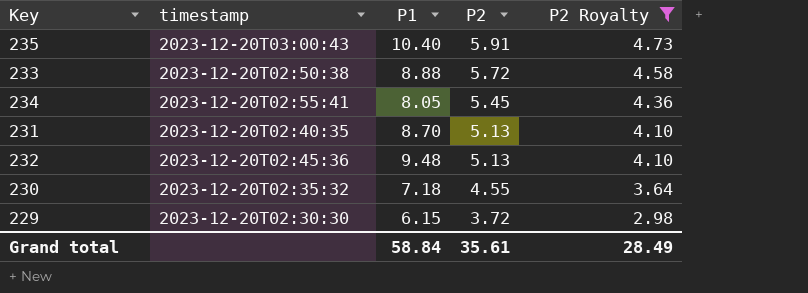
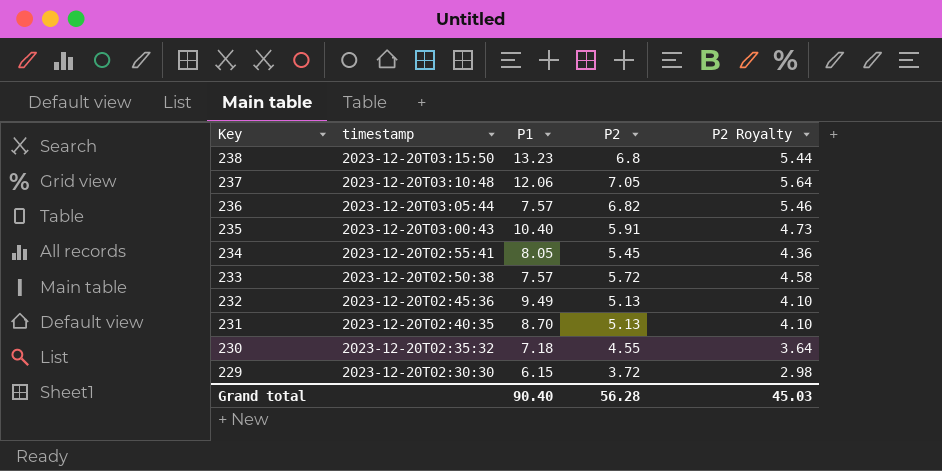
filter: P2 Royalty <= 4.73 -> none
row order: P2 descending -> Key descending
233 | P1: 8.88 -> 7.57
232 | P1: 9.48 -> 9.49
Grand total | P1: 58.84 -> 90.40
Grand total | P2: 35.61 -> 56.28
Grand total | P2 Royalty: 28.49 -> 45.03

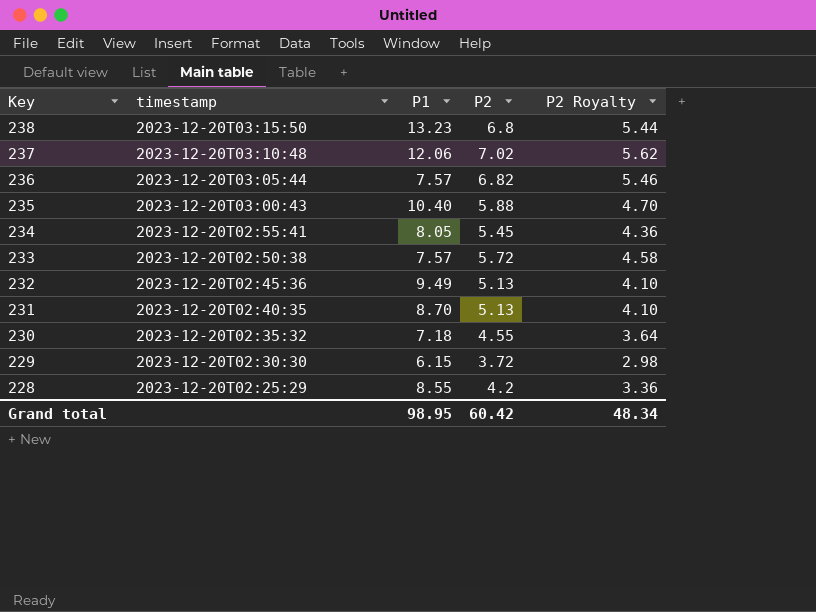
237 | P2: 7.05 -> 7.02
237 | P2 Royalty: 5.64 -> 5.62
235 | P2: 5.91 -> 5.88
235 | P2 Royalty: 4.73 -> 4.70
row 228: none -> 2023-12-20T02:25:29 | 8.55 | 4.2 | 3.36
Grand total | P1: 90.40 -> 98.95
Grand total | P2: 56.28 -> 60.42
Grand total | P2 Royalty: 45.03 -> 48.34

